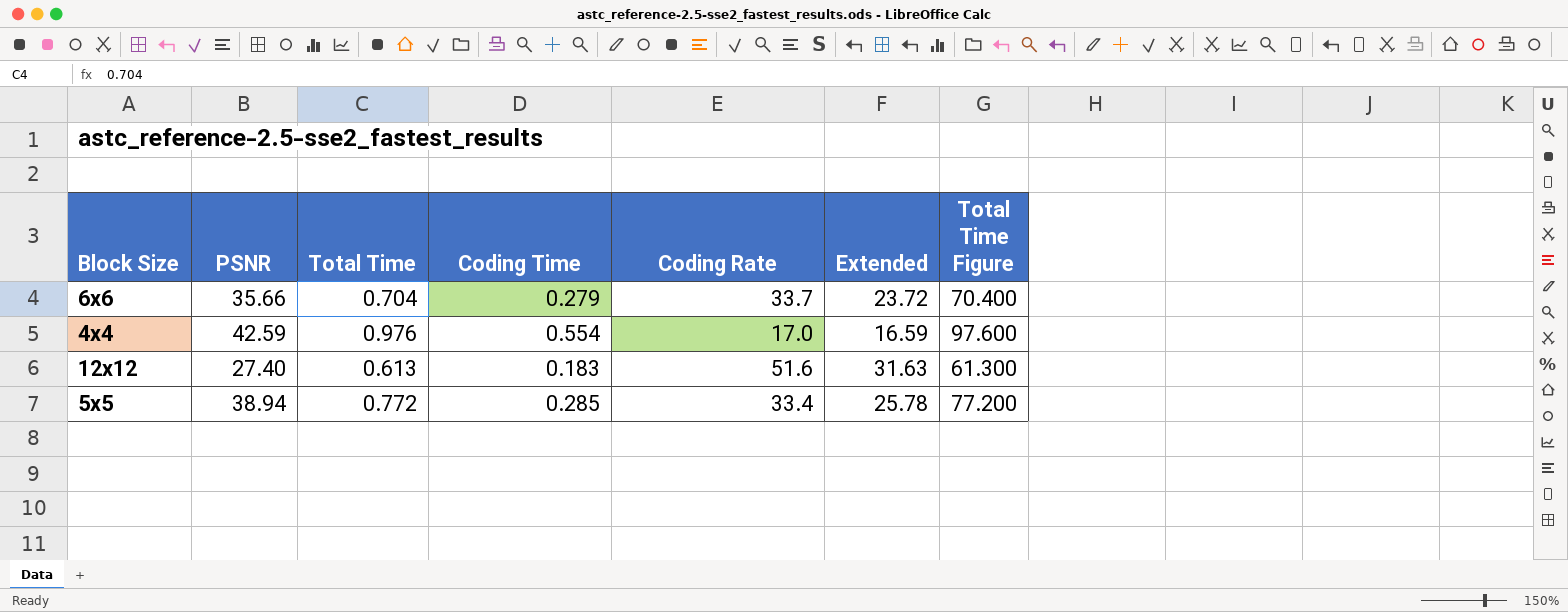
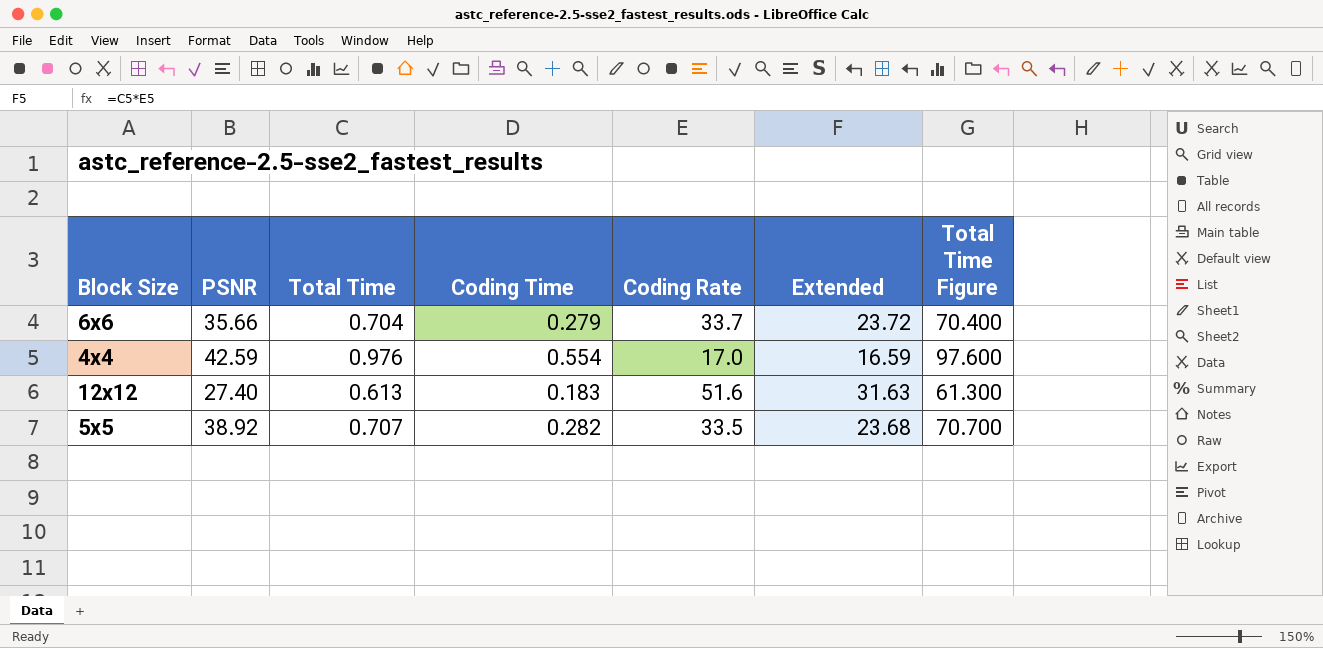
5x5 | PSNR: 38.94 -> 38.92
5x5 | Total Time: 0.772 -> 0.707
5x5 | Coding Time: 0.285 -> 0.282
5x5 | Coding Rate: 33.4 -> 33.5
5x5 | Extended: 25.78 -> 23.68
5x5 | Total Time Figure: 77.200 -> 70.700

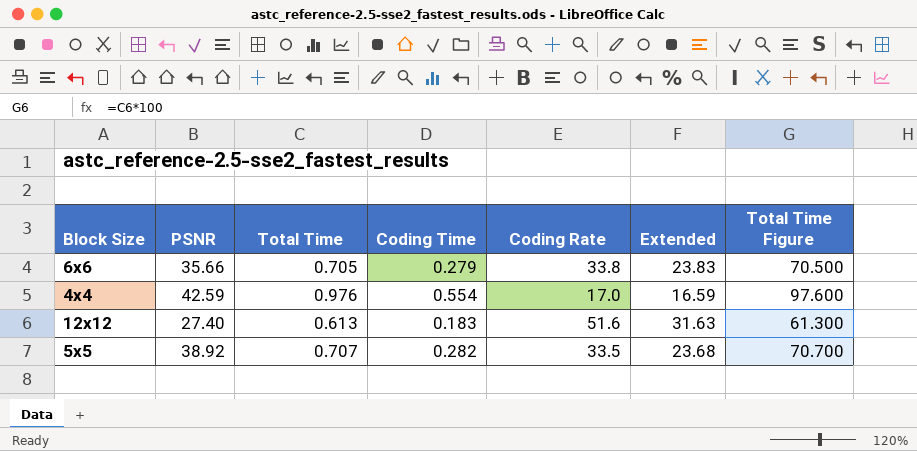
6x6 | Total Time: 0.704 -> 0.705
6x6 | Coding Rate: 33.7 -> 33.8
6x6 | Extended: 23.72 -> 23.83
6x6 | Total Time Figure: 70.400 -> 70.500

